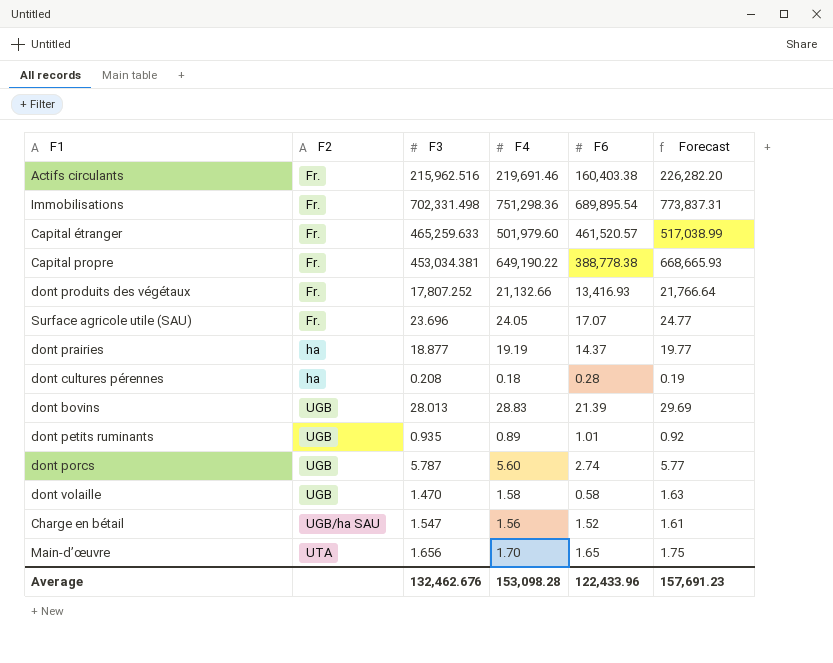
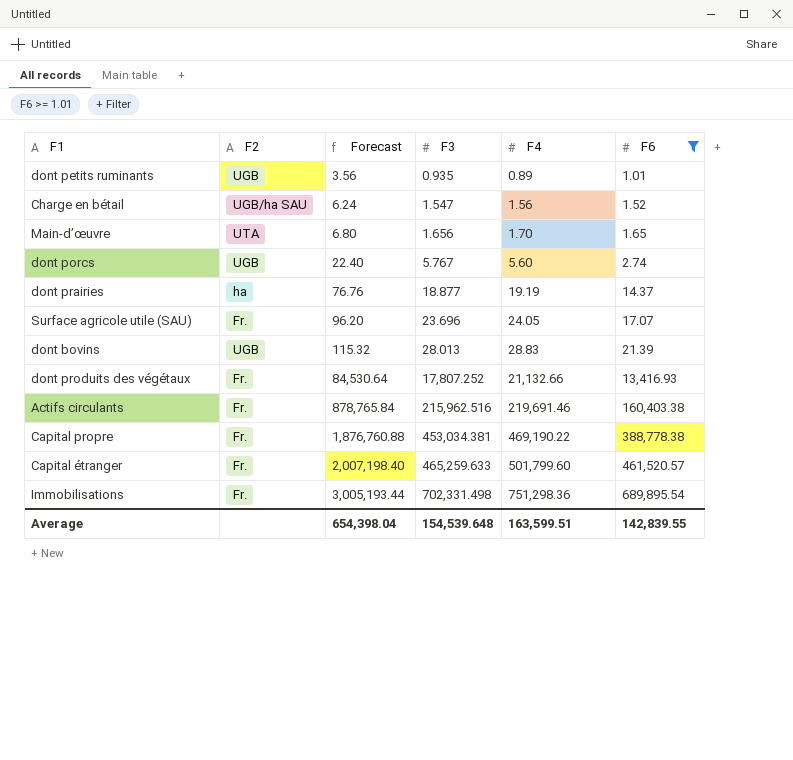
filter: none -> F6 >= 1.01
row order: F2 ascending -> Forecast ascending
column Forecast | formula: [F4] * 1.03 -> [F4] * 4
column Forecast | position: 6 -> 3
dont porcs | F3: 5.787 -> 5.767
Capital propre | F4: 649,190.22 -> 469,190.22
Capital étranger | F4: 501,979.60 -> 501,799.60
Average | Forecast: 157,691.23 -> 654,398.04
Average | F3: 132,462.676 -> 154,539.648
Average | F4: 153,098.28 -> 163,599.51
Average | F6: 122,433.96 -> 142,839.55

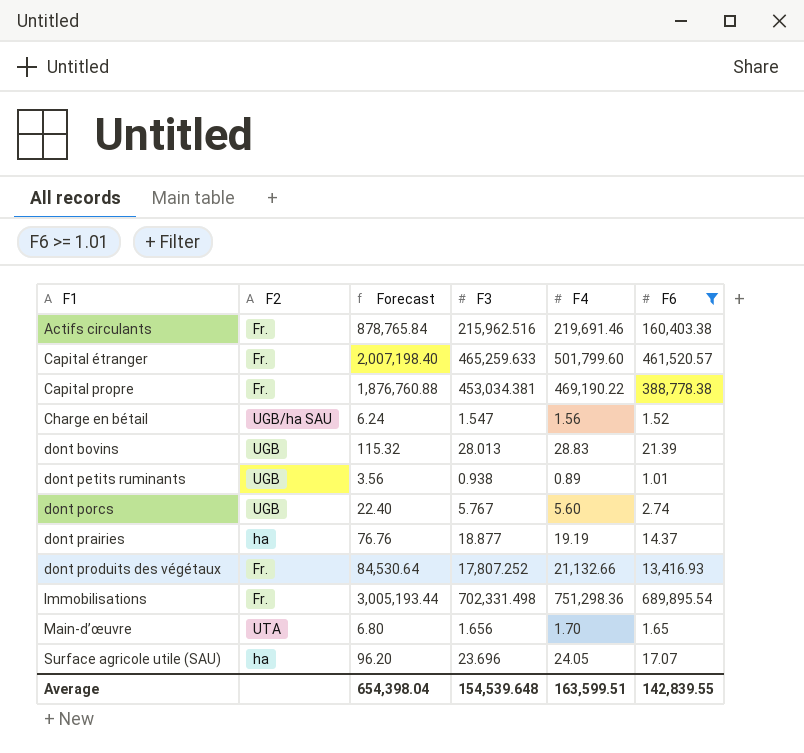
row order: Forecast ascending -> F1 ascending
dont petits ruminants | F3: 0.935 -> 0.938
Surface agricole utile (SAU) | F2: Fr. -> ha

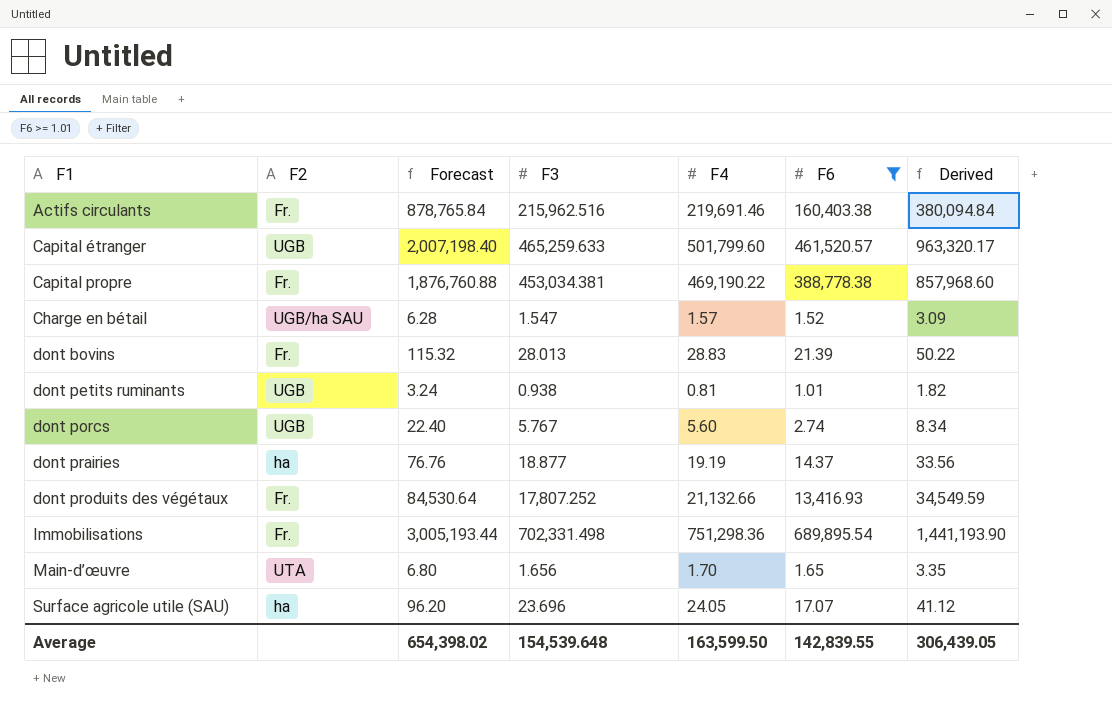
column Derived | formula: none -> [F4] + [F6]
Capital étranger | F2: Fr. -> UGB
Charge en bétail | Forecast: 6.24 -> 6.28
Charge en bétail | F4: 1.56 -> 1.57
dont bovins | F2: UGB -> Fr.
dont petits ruminants | Forecast: 3.56 -> 3.24
dont petits ruminants | F4: 0.89 -> 0.81
Average | Forecast: 654,398.04 -> 654,398.02
Average | F4: 163,599.51 -> 163,599.50

